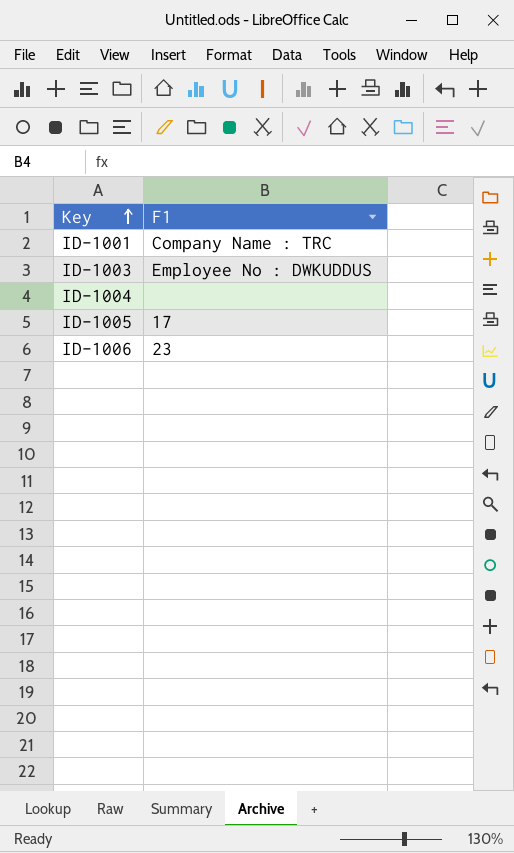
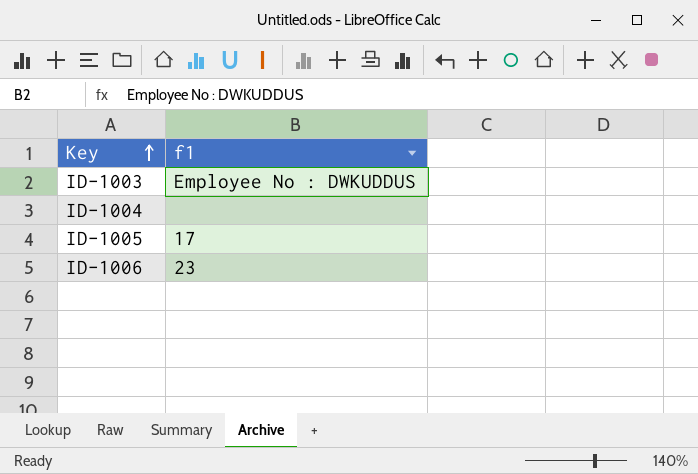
column name: F1 -> f1
row ID-1001: Company Name : TRC -> none

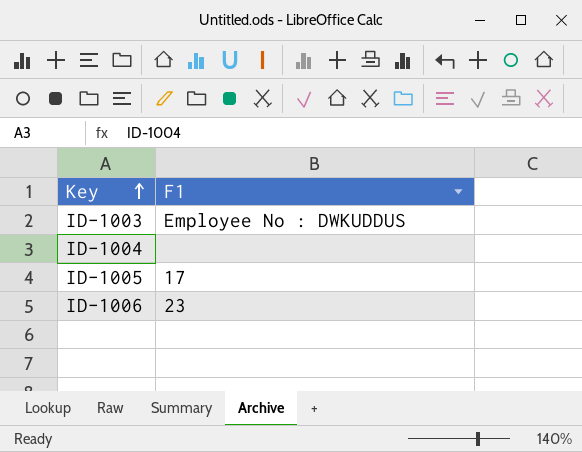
column name: f1 -> F1

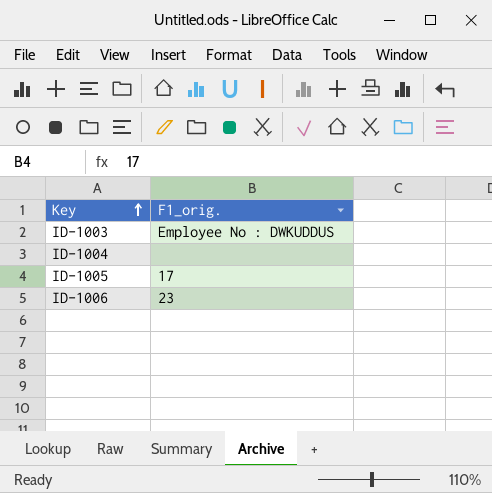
column name: F1 -> F1_orig.

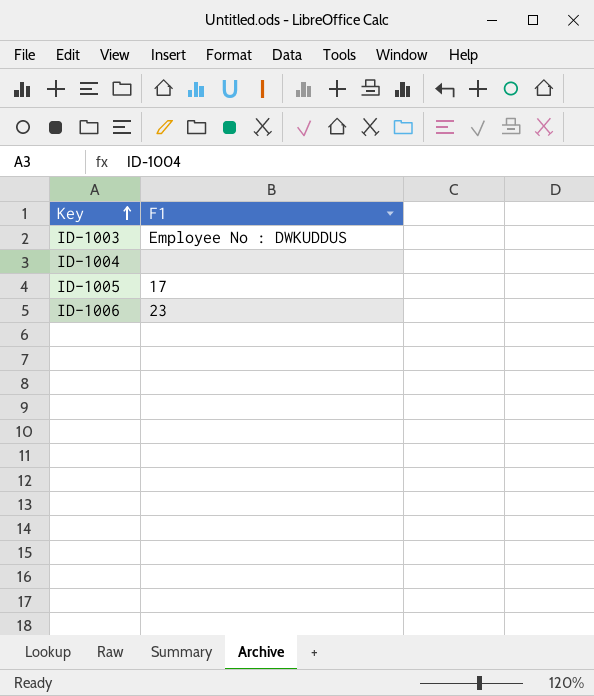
column name: F1_orig. -> F1

